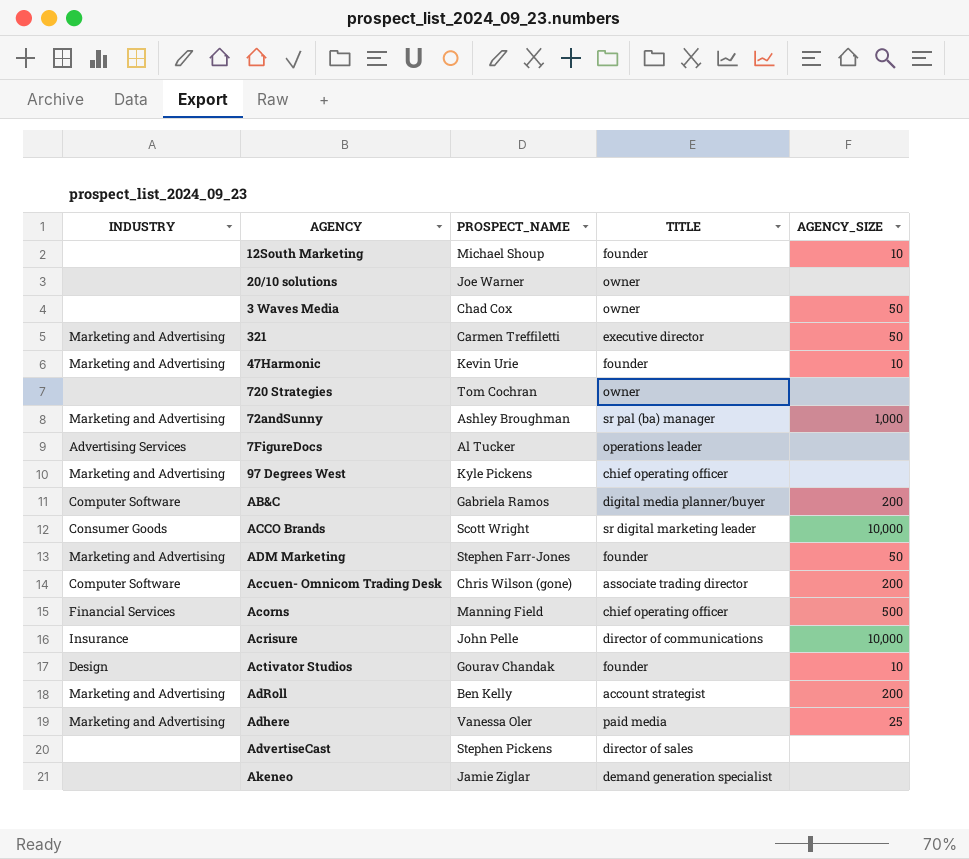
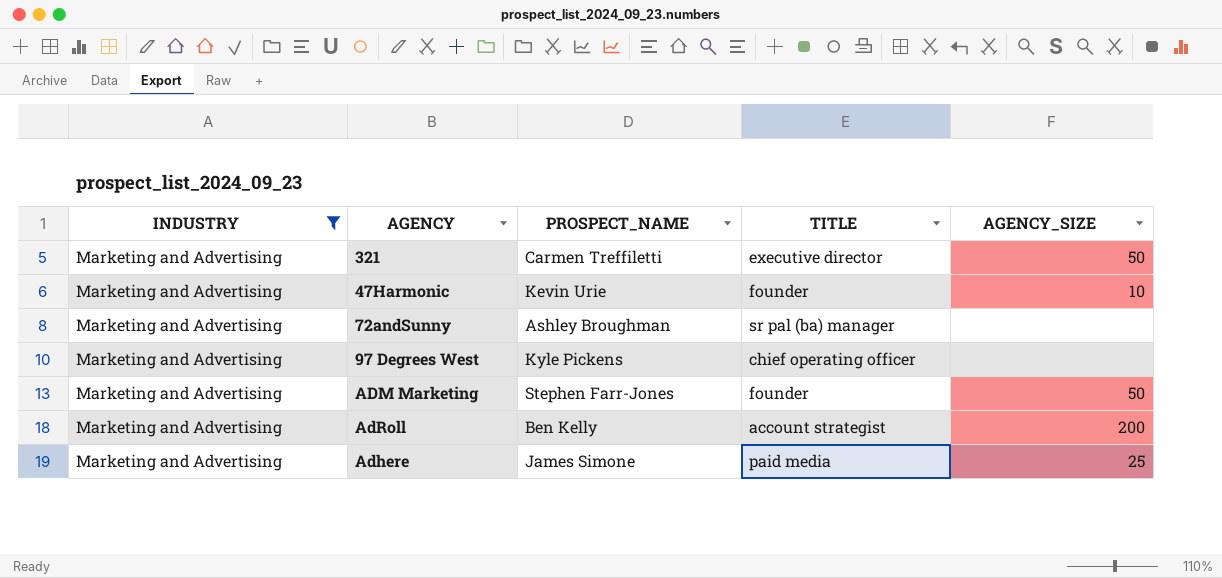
filter: none -> INDUSTRY = Marketing and Advertising
72andSunny | AGENCY_SIZE: 1,000 -> none
Adhere | PROSPECT_NAME: Vanessa Oler -> James Simone

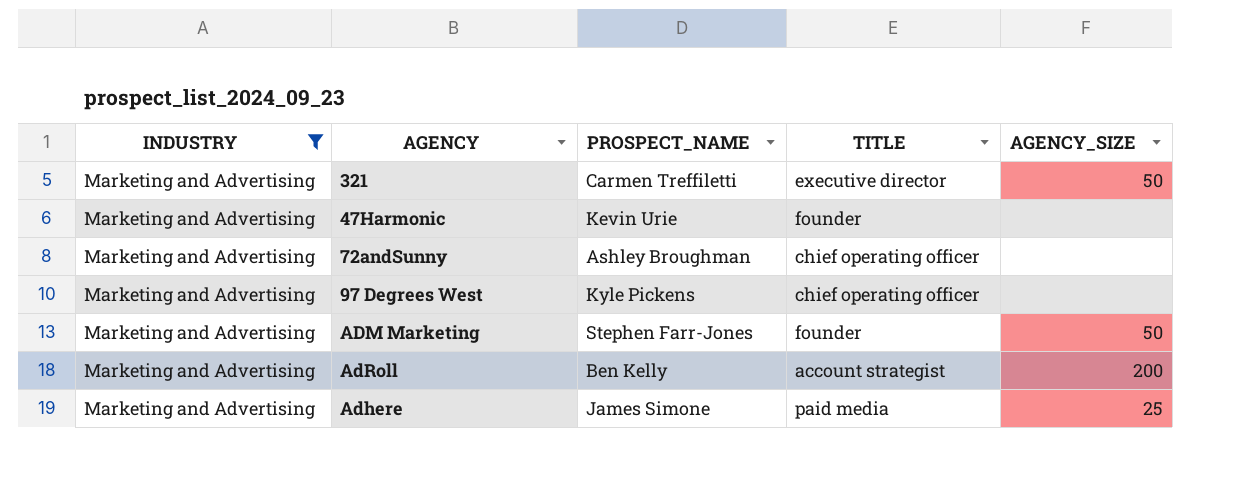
47Harmonic | AGENCY_SIZE: 10 -> none
72andSunny | TITLE: sr pal (ba) manager -> chief operating officer

